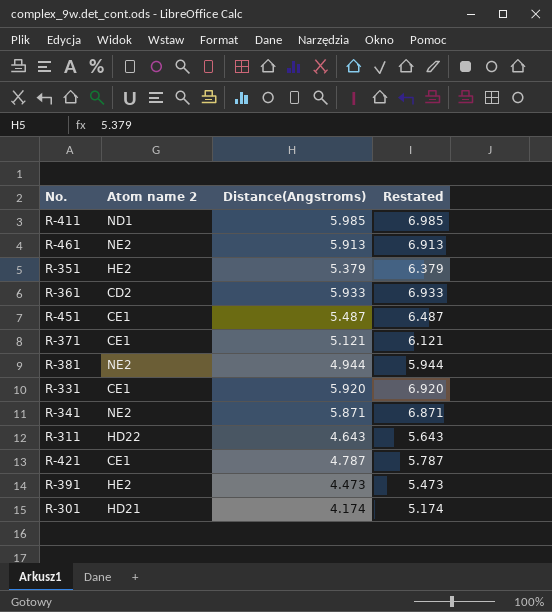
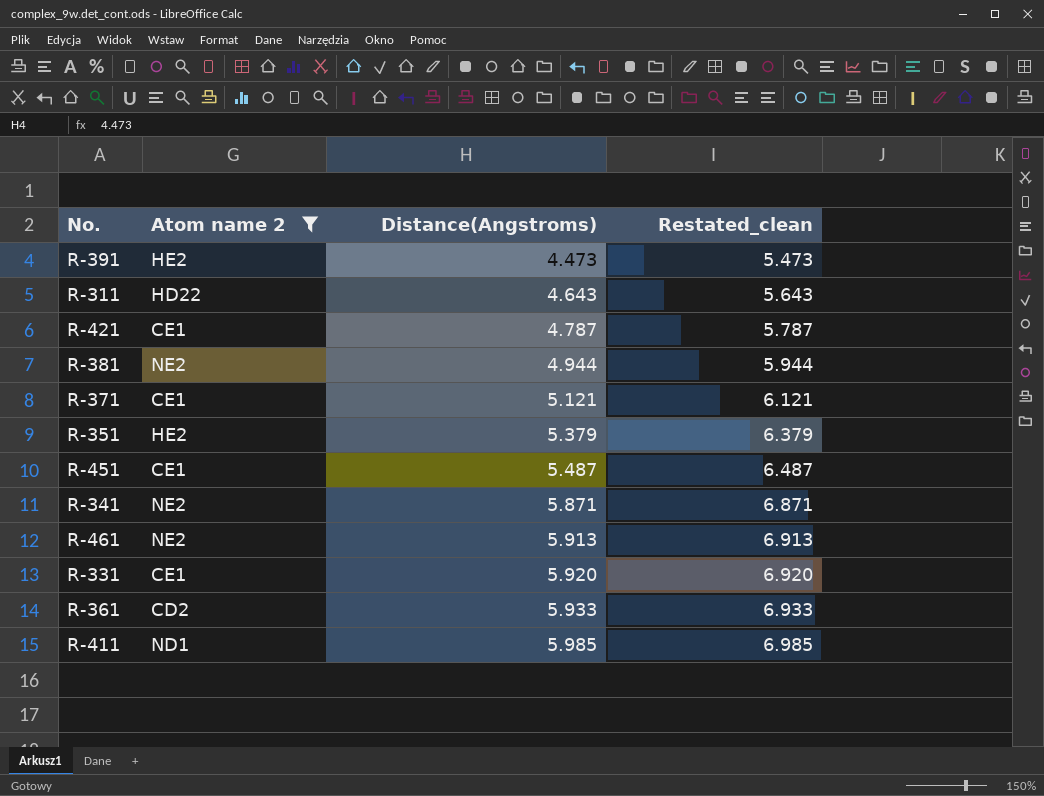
filter: none -> Atom name 2 != HD21
row order: none -> Distance(Angstroms) ascending
column name: Restated -> Restated_clean

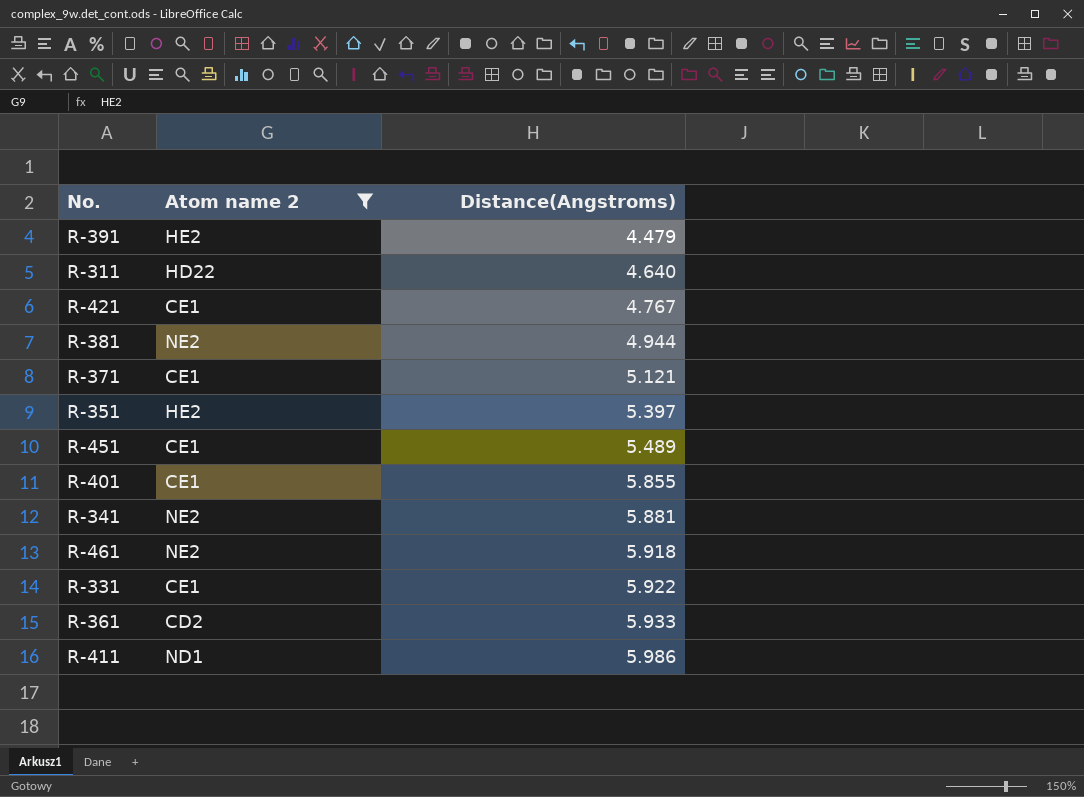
column Restated_clean | formula: [Distance(Angstroms)] + 1 -> none
R-391 | Distance(Angstroms): 4.473 -> 4.479
R-311 | Distance(Angstroms): 4.643 -> 4.640
R-421 | Distance(Angstroms): 4.787 -> 4.767
R-351 | Distance(Angstroms): 5.379 -> 5.397
R-451 | Distance(Angstroms): 5.487 -> 5.489
row R-401: none -> CE1 | 5.855
R-341 | Distance(Angstroms): 5.871 -> 5.881
R-461 | Distance(Angstroms): 5.913 -> 5.918
R-331 | Distance(Angstroms): 5.920 -> 5.922
R-411 | Distance(Angstroms): 5.985 -> 5.986

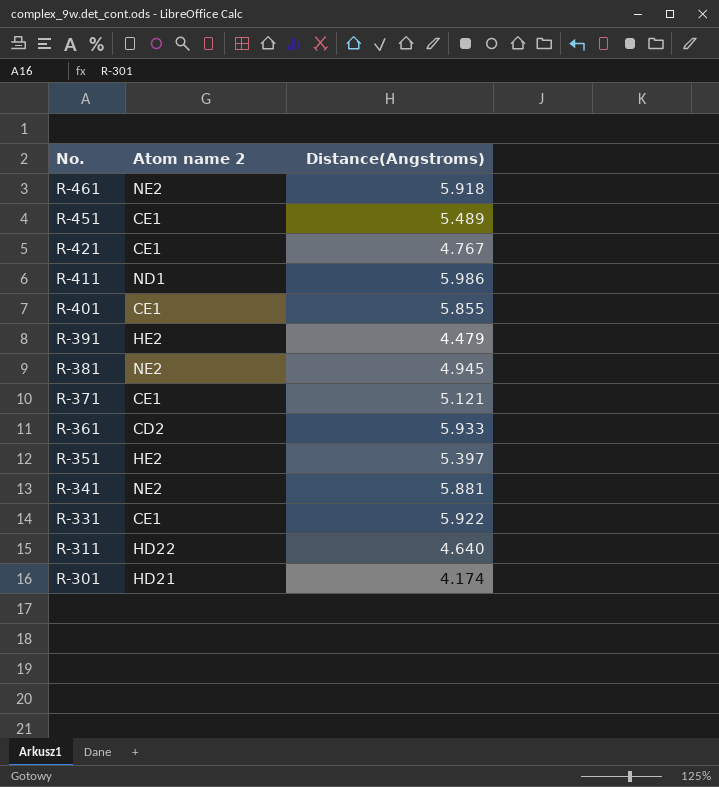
filter: Atom name 2 != HD21 -> none
row order: Distance(Angstroms) ascending -> No. descending
R-381 | Distance(Angstroms): 4.944 -> 4.945

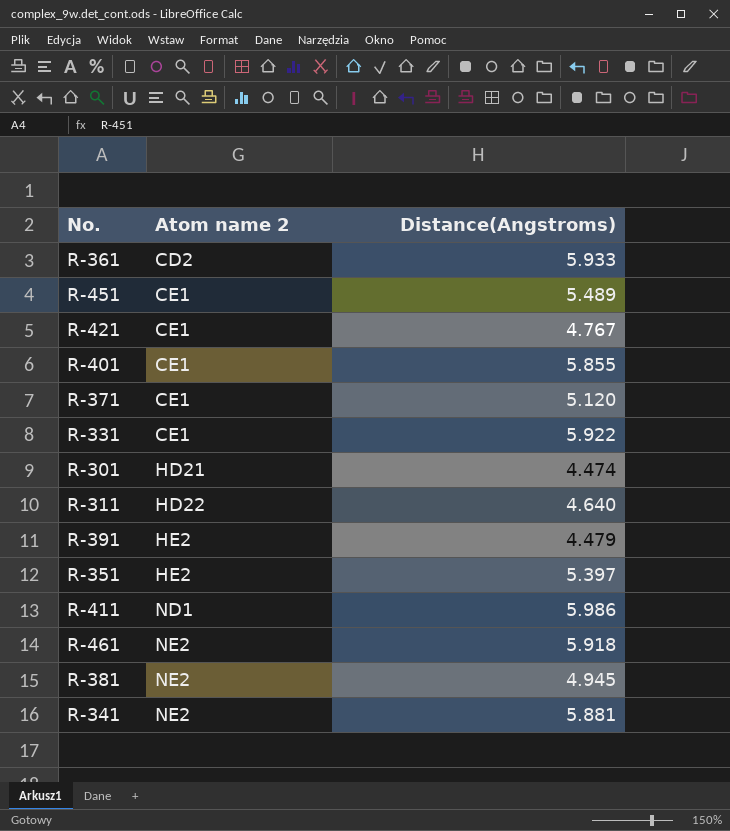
row order: No. descending -> Atom name 2 ascending
R-371 | Distance(Angstroms): 5.121 -> 5.120
R-301 | Distance(Angstroms): 4.174 -> 4.474

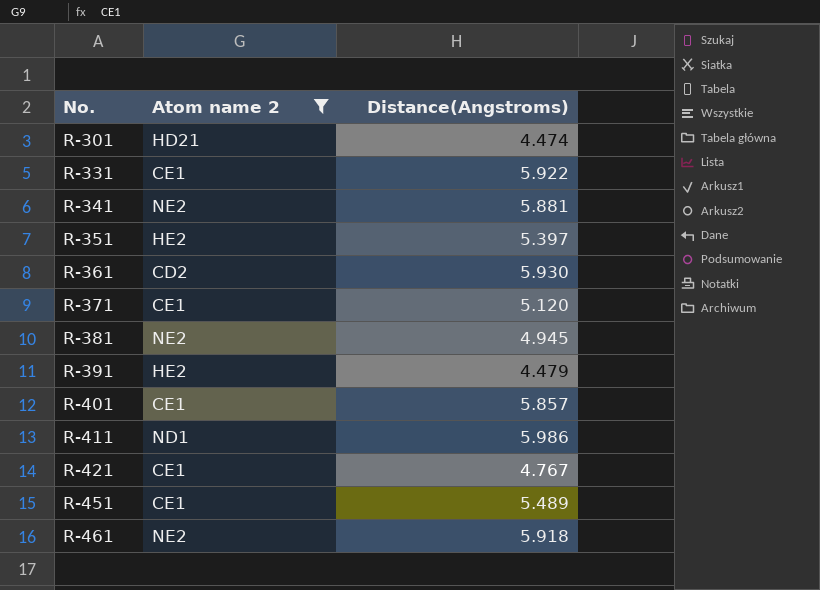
filter: none -> Atom name 2 != HD22
row order: Atom name 2 ascending -> No. ascending
R-361 | Distance(Angstroms): 5.933 -> 5.930
R-401 | Distance(Angstroms): 5.855 -> 5.857

